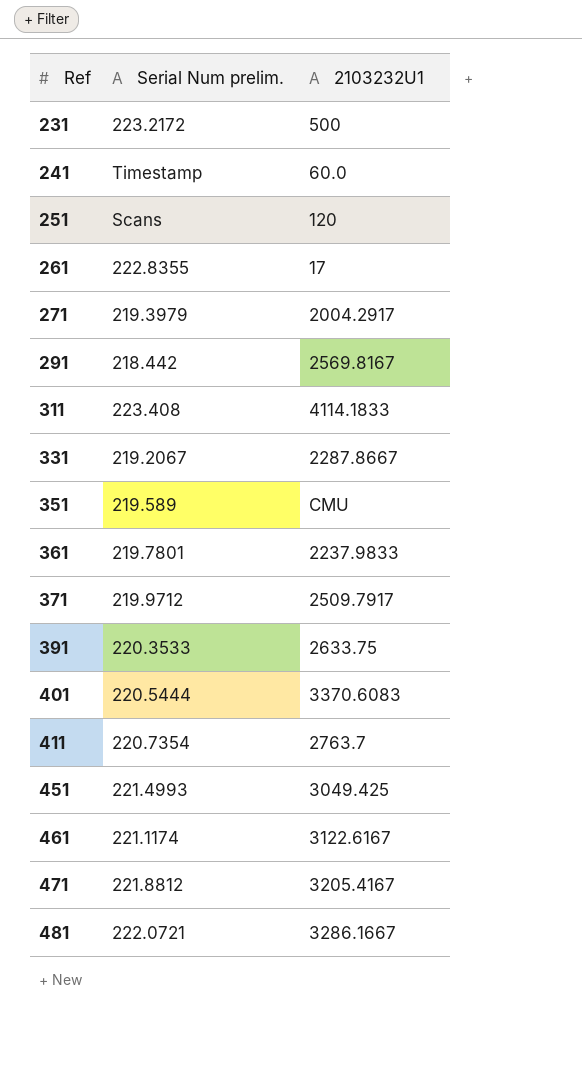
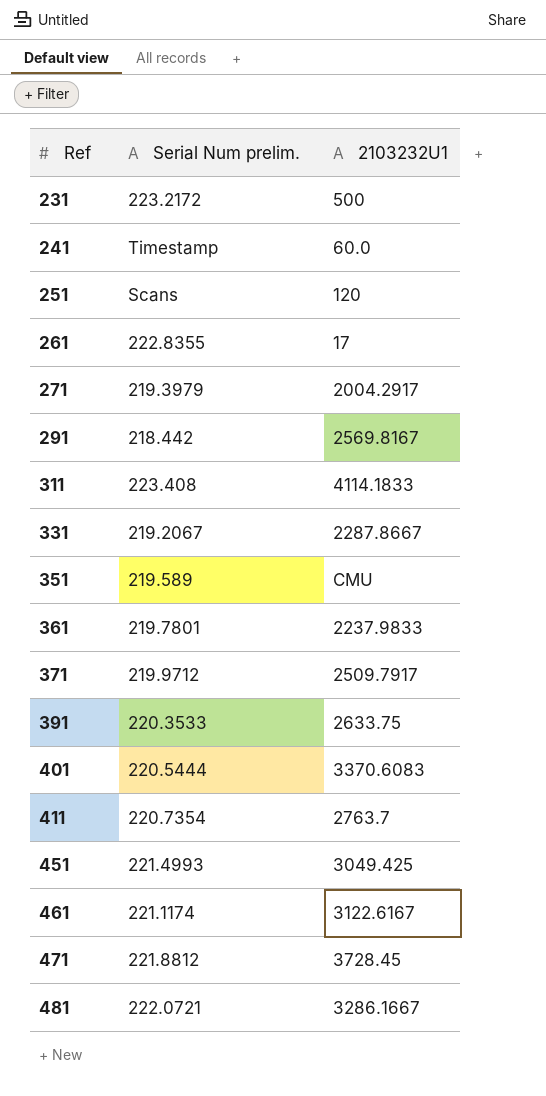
471 | 2103232U1: 3205.4167 -> 3728.45

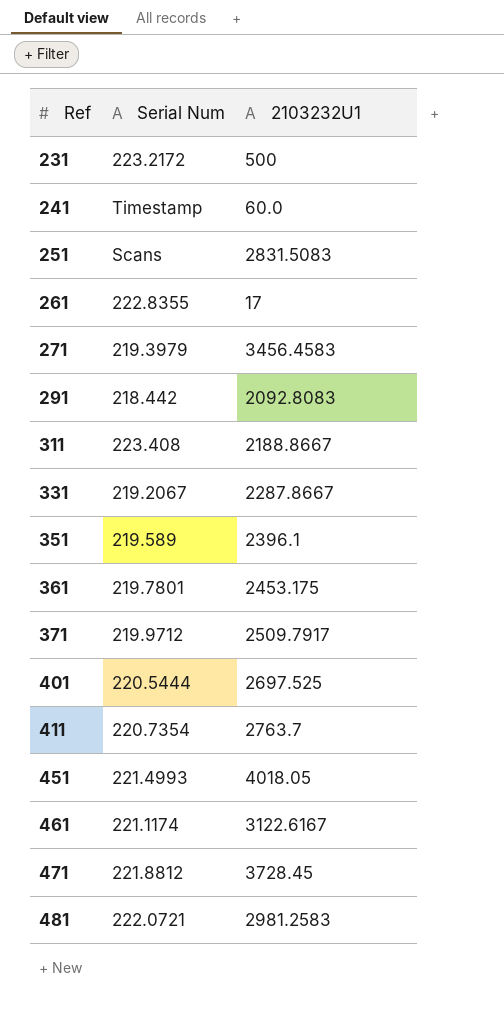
column name: Serial Num prelim. -> Serial Num
row 391: 220.3533 | 2633.75 -> none
251 | 2103232U1: 120 -> 2831.5083
271 | 2103232U1: 2004.2917 -> 3456.4583
291 | 2103232U1: 2569.8167 -> 2092.8083
311 | 2103232U1: 4114.1833 -> 2188.8667
351 | 2103232U1: CMU -> 2396.1
361 | 2103232U1: 2237.9833 -> 2453.175
401 | 2103232U1: 3370.6083 -> 2697.525
451 | 2103232U1: 3049.425 -> 4018.05
481 | 2103232U1: 3286.1667 -> 2981.2583

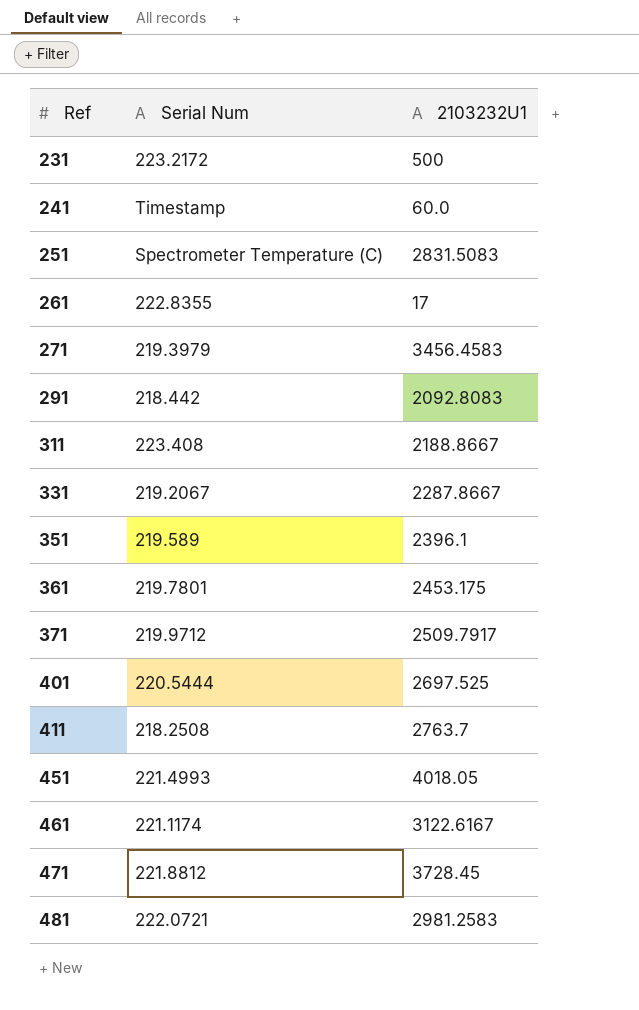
251 | Serial Num: Scans -> Spectrometer Temperature (C)
411 | Serial Num: 220.7354 -> 218.2508

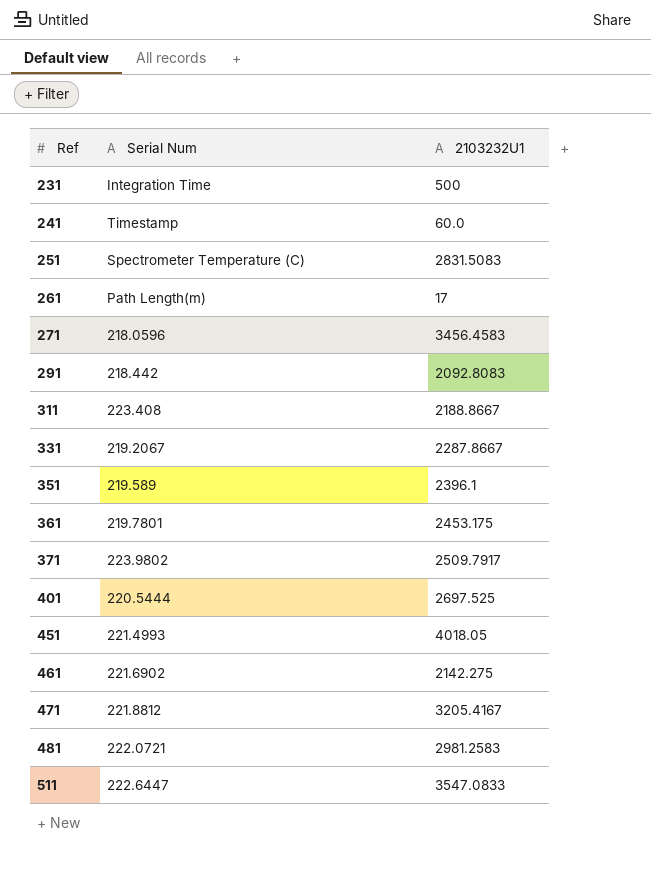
row 411: 218.2508 | 2763.7 -> none
231 | Serial Num: 223.2172 -> Integration Time
261 | Serial Num: 222.8355 -> Path Length(m)
271 | Serial Num: 219.3979 -> 218.0596
371 | Serial Num: 219.9712 -> 223.9802
461 | Serial Num: 221.1174 -> 221.6902
461 | 2103232U1: 3122.6167 -> 2142.275
471 | 2103232U1: 3728.45 -> 3205.4167
row 511: none -> 222.6447 | 3547.0833

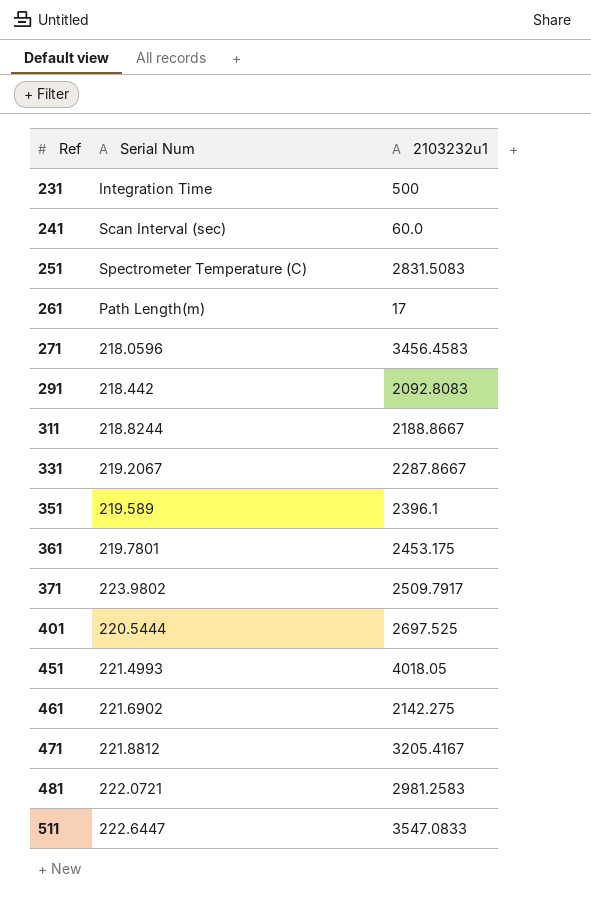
column name: 2103232U1 -> 2103232u1
241 | Serial Num: Timestamp -> Scan Interval (sec)
311 | Serial Num: 223.408 -> 218.8244

